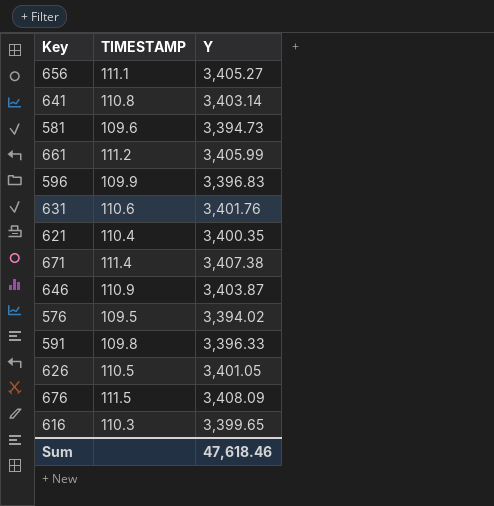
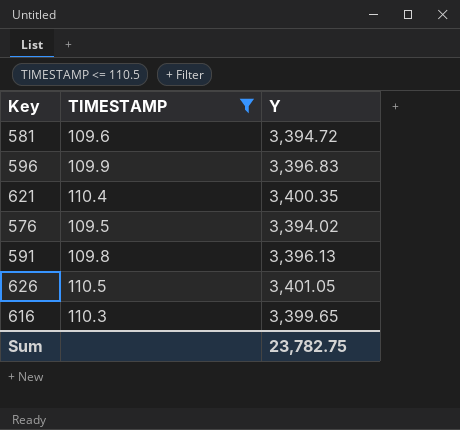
filter: none -> TIMESTAMP <= 110.5
581 | Y: 3,394.73 -> 3,394.72
591 | Y: 3,396.33 -> 3,396.13
Sum | Y: 47,618.46 -> 23,782.75

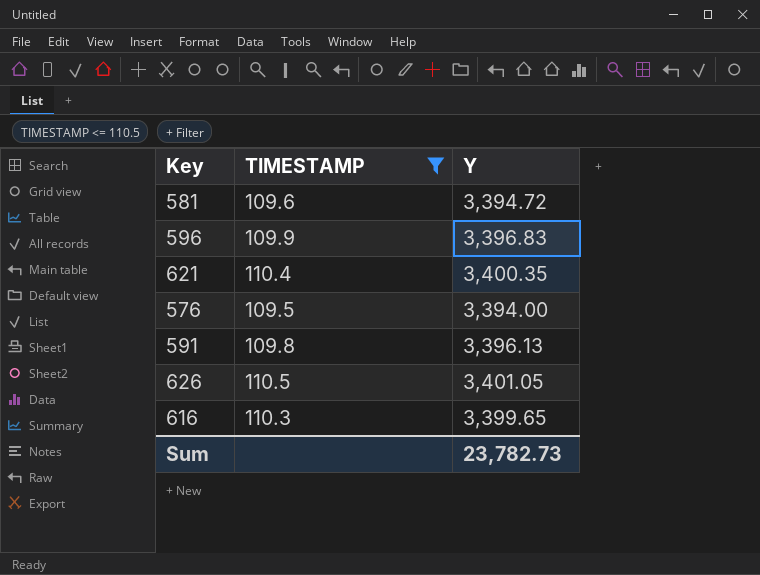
576 | Y: 3,394.02 -> 3,394.00
Sum | Y: 23,782.75 -> 23,782.73

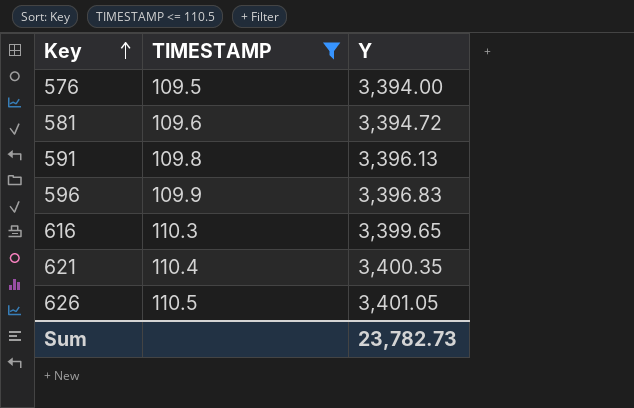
row order: none -> Key ascending

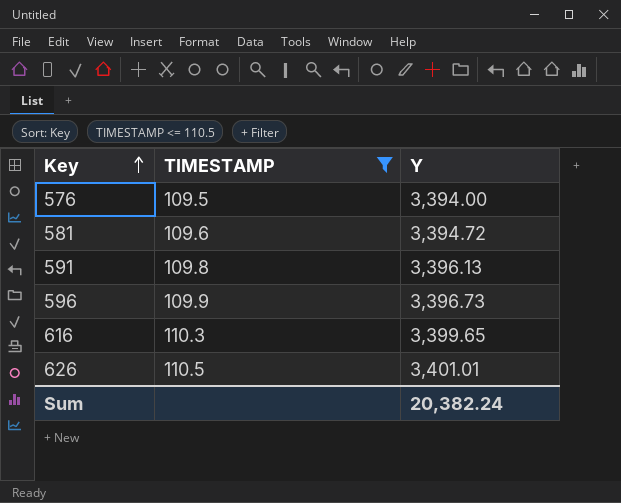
row 621: 110.4 | 3,400.35 -> none
596 | Y: 3,396.83 -> 3,396.73
626 | Y: 3,401.05 -> 3,401.01
Sum | Y: 23,782.73 -> 20,382.24

